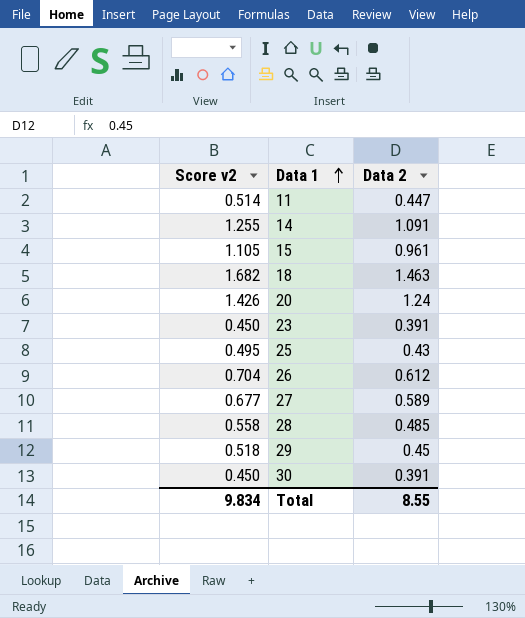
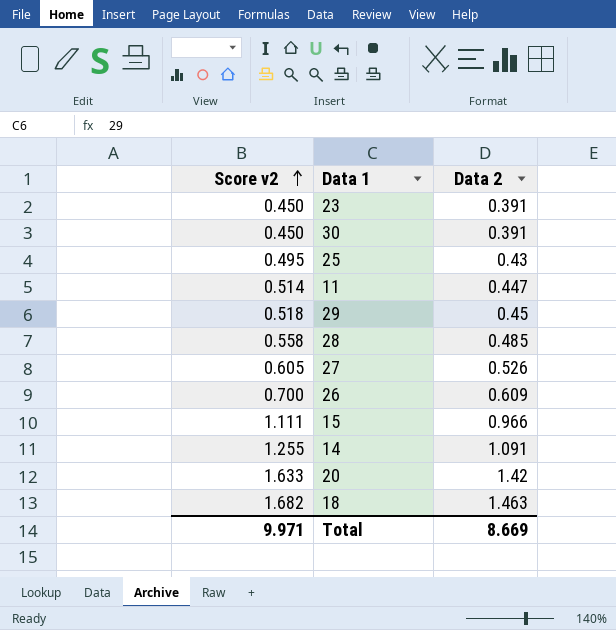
row order: Data 1 ascending -> Score v2 ascending
27 | Score v2: 0.677 -> 0.605
27 | Data 2: 0.589 -> 0.526
26 | Score v2: 0.704 -> 0.700
26 | Data 2: 0.612 -> 0.609
15 | Score v2: 1.105 -> 1.111
15 | Data 2: 0.961 -> 0.966
20 | Score v2: 1.426 -> 1.633
20 | Data 2: 1.24 -> 1.42
Total | Score v2: 9.834 -> 9.971
Total | Data 2: 8.55 -> 8.669

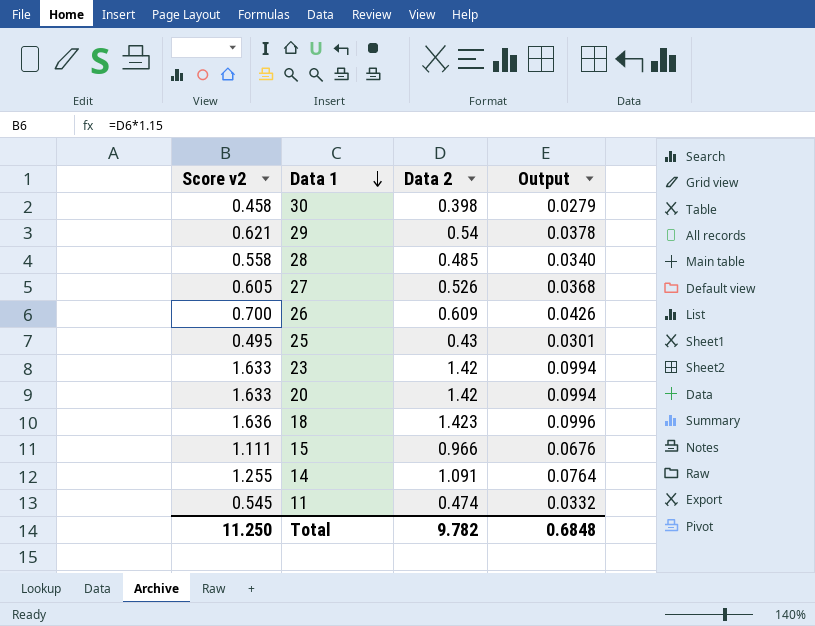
row order: Score v2 ascending -> Data 1 descending
column Output | formula: none -> [Data 2] * 0.07
30 | Score v2: 0.450 -> 0.458
30 | Data 2: 0.391 -> 0.398
29 | Score v2: 0.518 -> 0.621
29 | Data 2: 0.45 -> 0.54
23 | Score v2: 0.450 -> 1.633
23 | Data 2: 0.391 -> 1.42
18 | Score v2: 1.682 -> 1.636
18 | Data 2: 1.463 -> 1.423
11 | Score v2: 0.514 -> 0.545
11 | Data 2: 0.447 -> 0.474
Total | Score v2: 9.971 -> 11.250
Total | Data 2: 8.669 -> 9.782

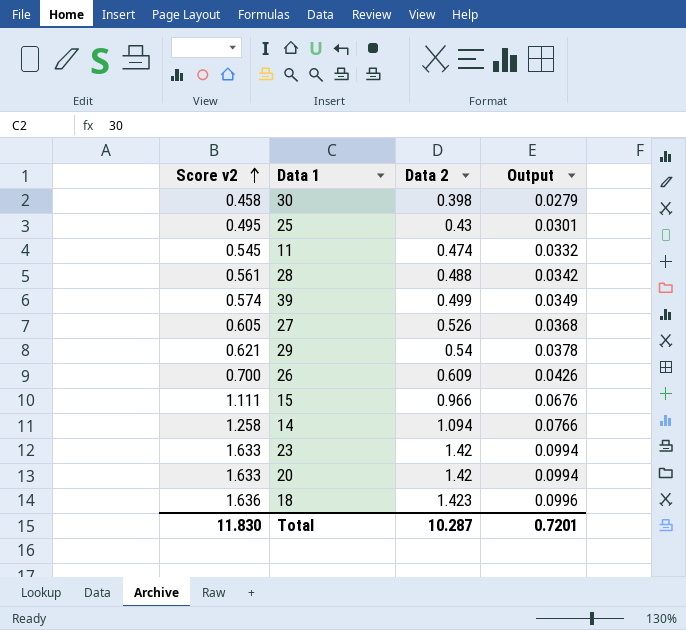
row order: Data 1 descending -> Score v2 ascending
28 | Score v2: 0.558 -> 0.561
28 | Data 2: 0.485 -> 0.488
28 | Output: 0.0340 -> 0.0342
row 39: none -> 0.574 | 0.499 | 0.0349
14 | Score v2: 1.255 -> 1.258
14 | Data 2: 1.091 -> 1.094
14 | Output: 0.0764 -> 0.0766
Total | Score v2: 11.250 -> 11.830
Total | Data 2: 9.782 -> 10.287
Total | Output: 0.6848 -> 0.7201

